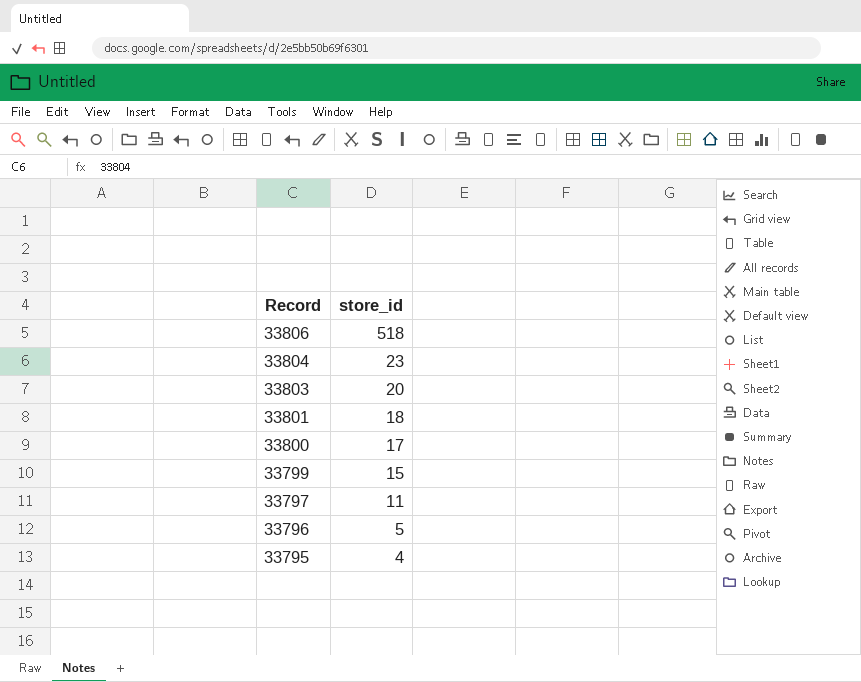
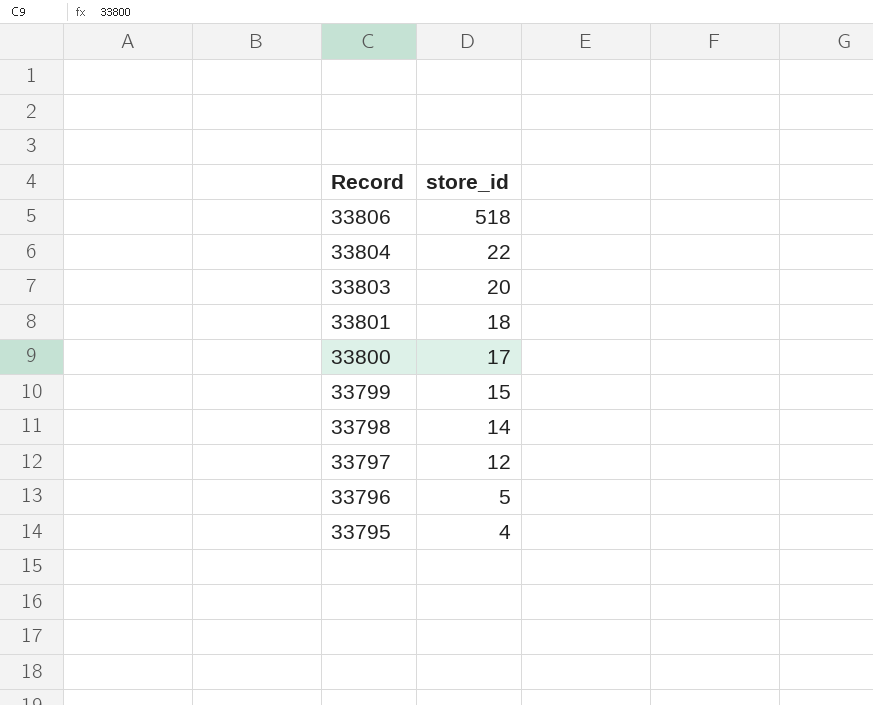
33804 | store_id: 23 -> 22
row 33798: none -> 14
33797 | store_id: 11 -> 12

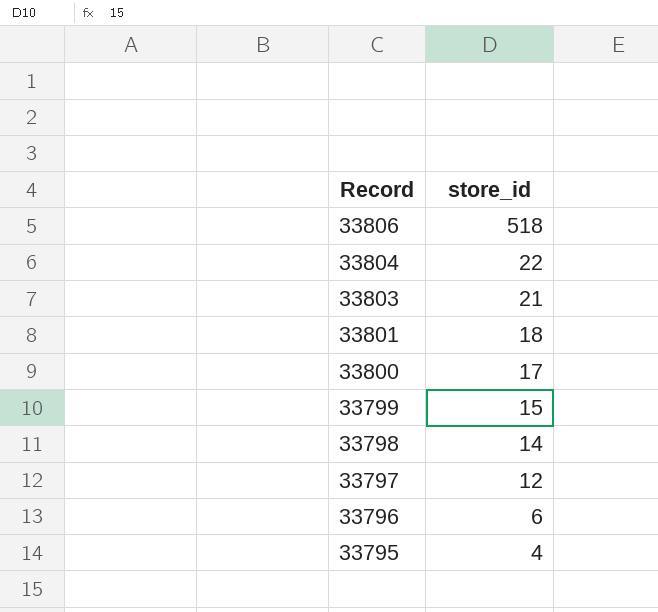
33803 | store_id: 20 -> 21
33796 | store_id: 5 -> 6

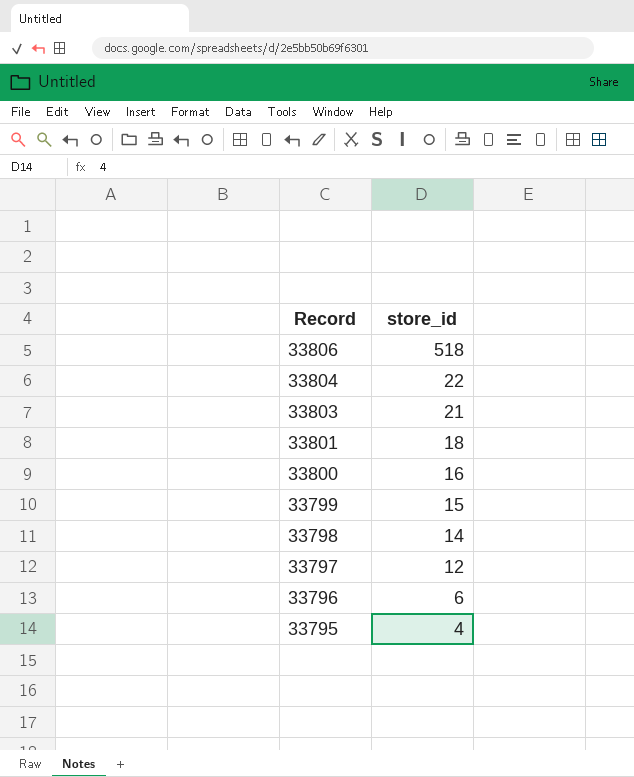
33800 | store_id: 17 -> 16

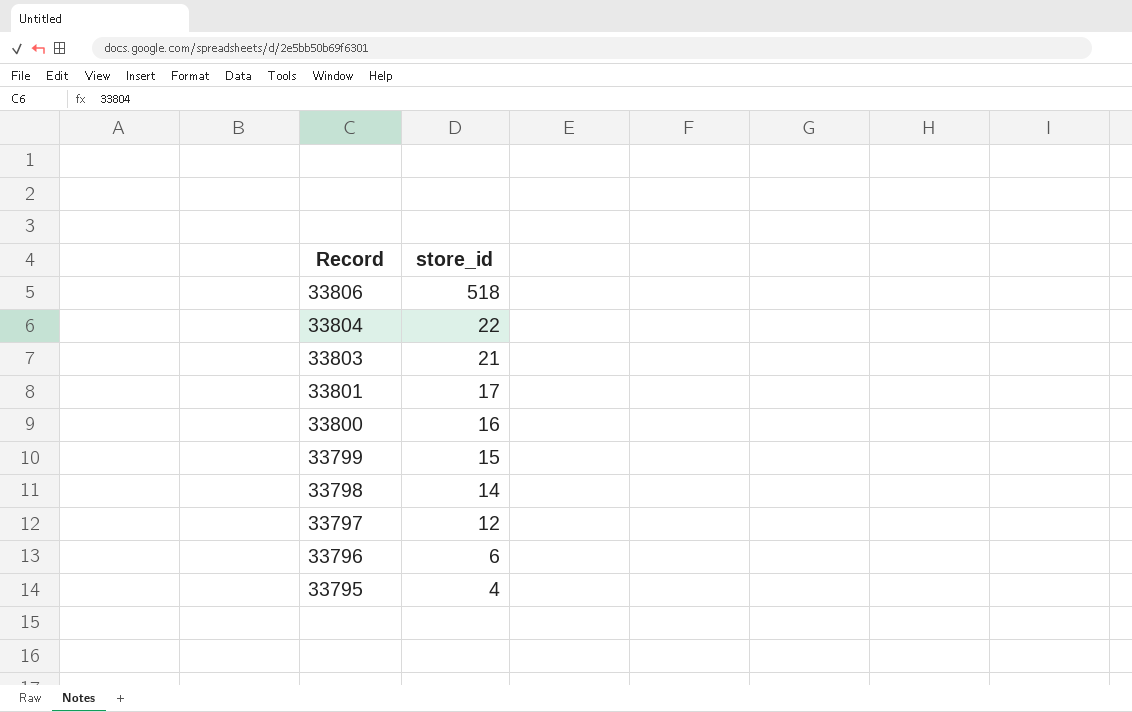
33801 | store_id: 18 -> 17

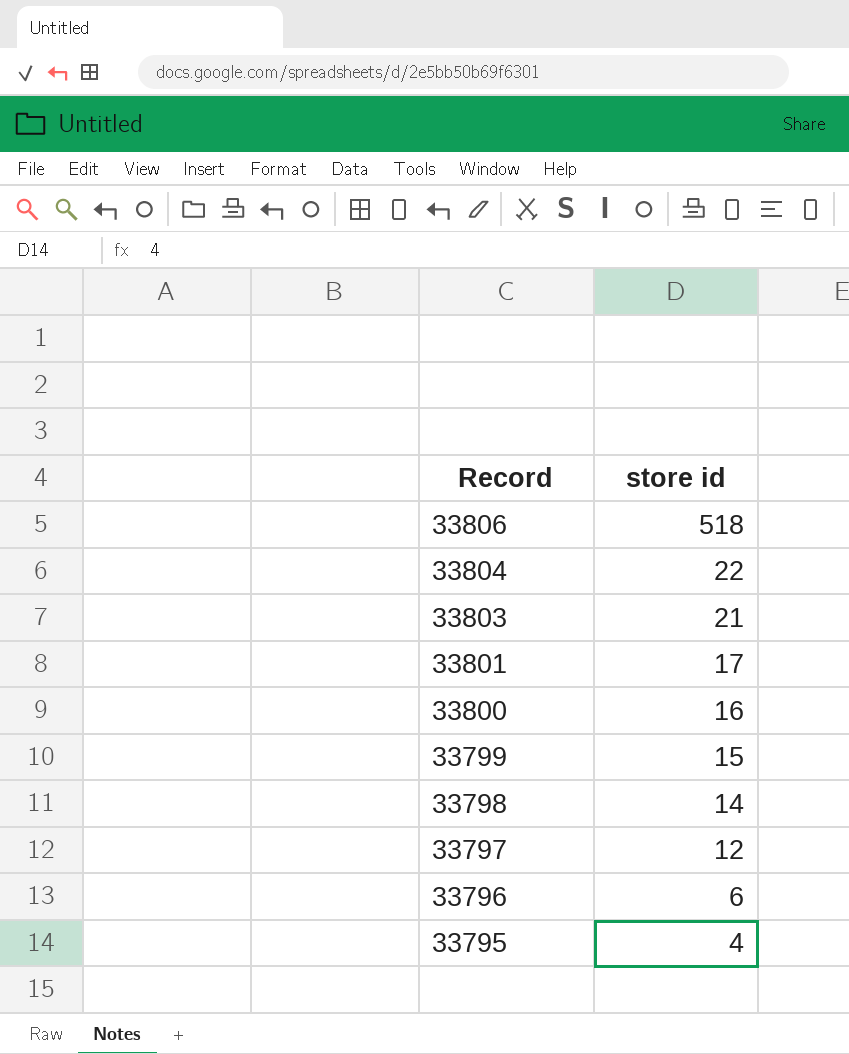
column name: store_id -> store id

